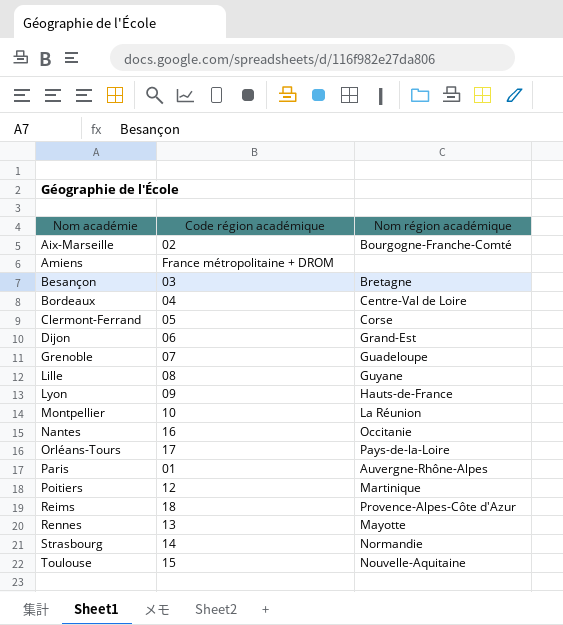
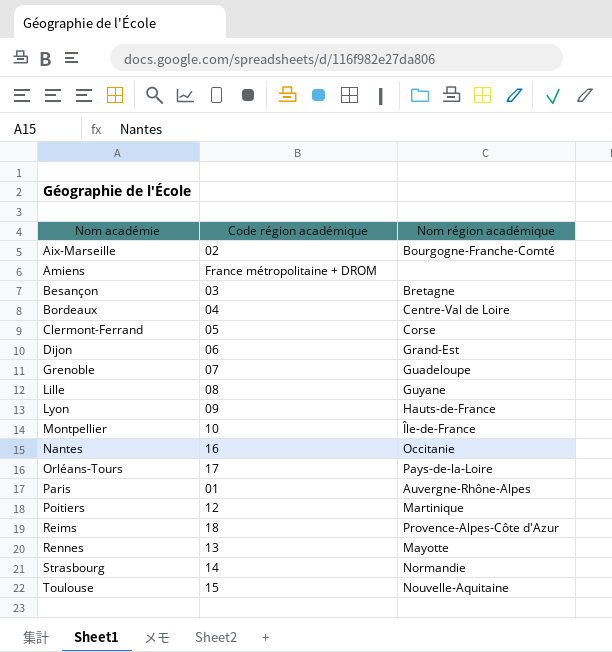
Montpellier | Nom région académique: La Réunion -> Île-de-France

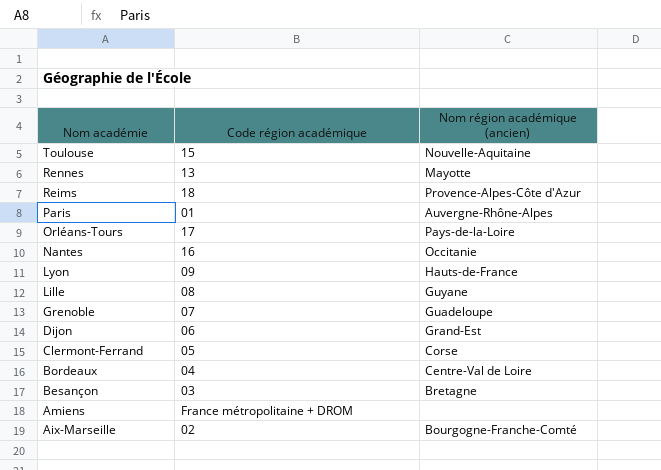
row order: Nom académie ascending -> Nom académie descending
column name: Nom région académique -> Nom région académique (ancien)
row Montpellier: 10 | Île-de-France -> none
row Poitiers: 12 | Martinique -> none
row Strasbourg: 14 | Normandie -> none

